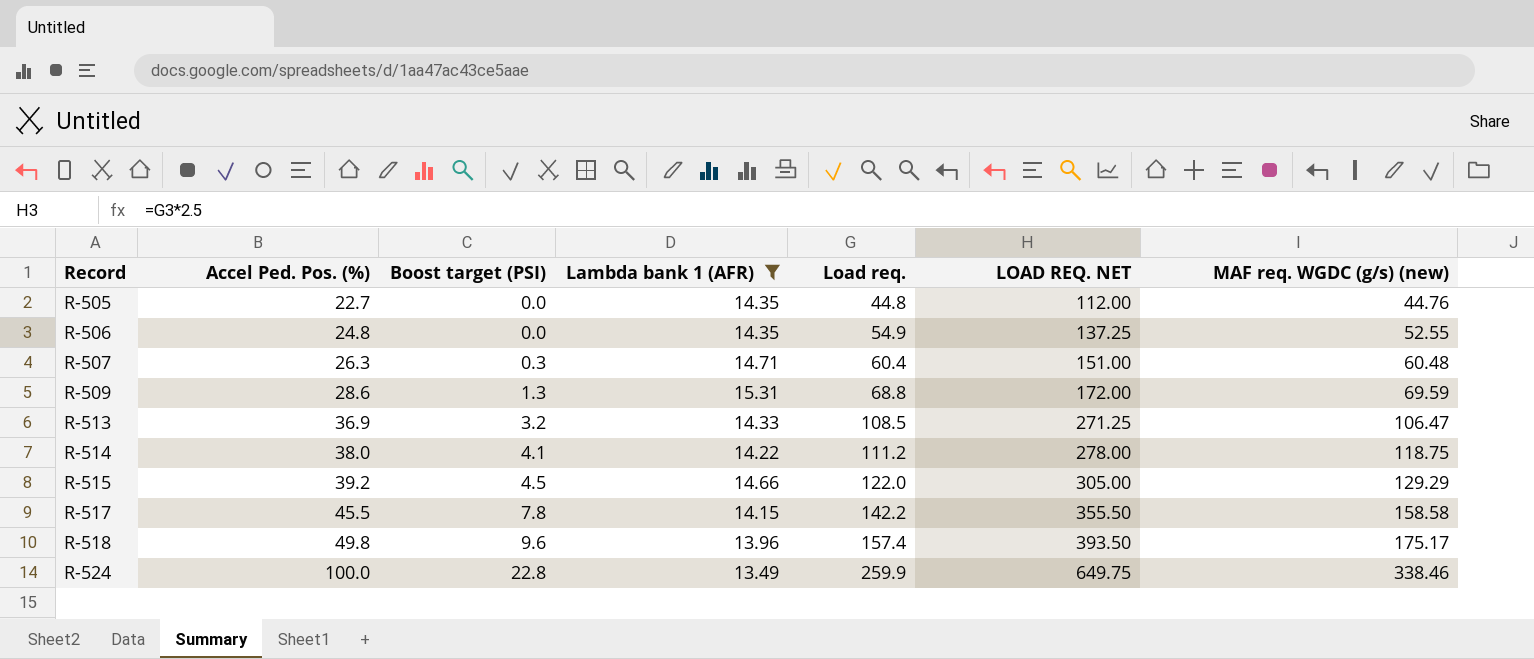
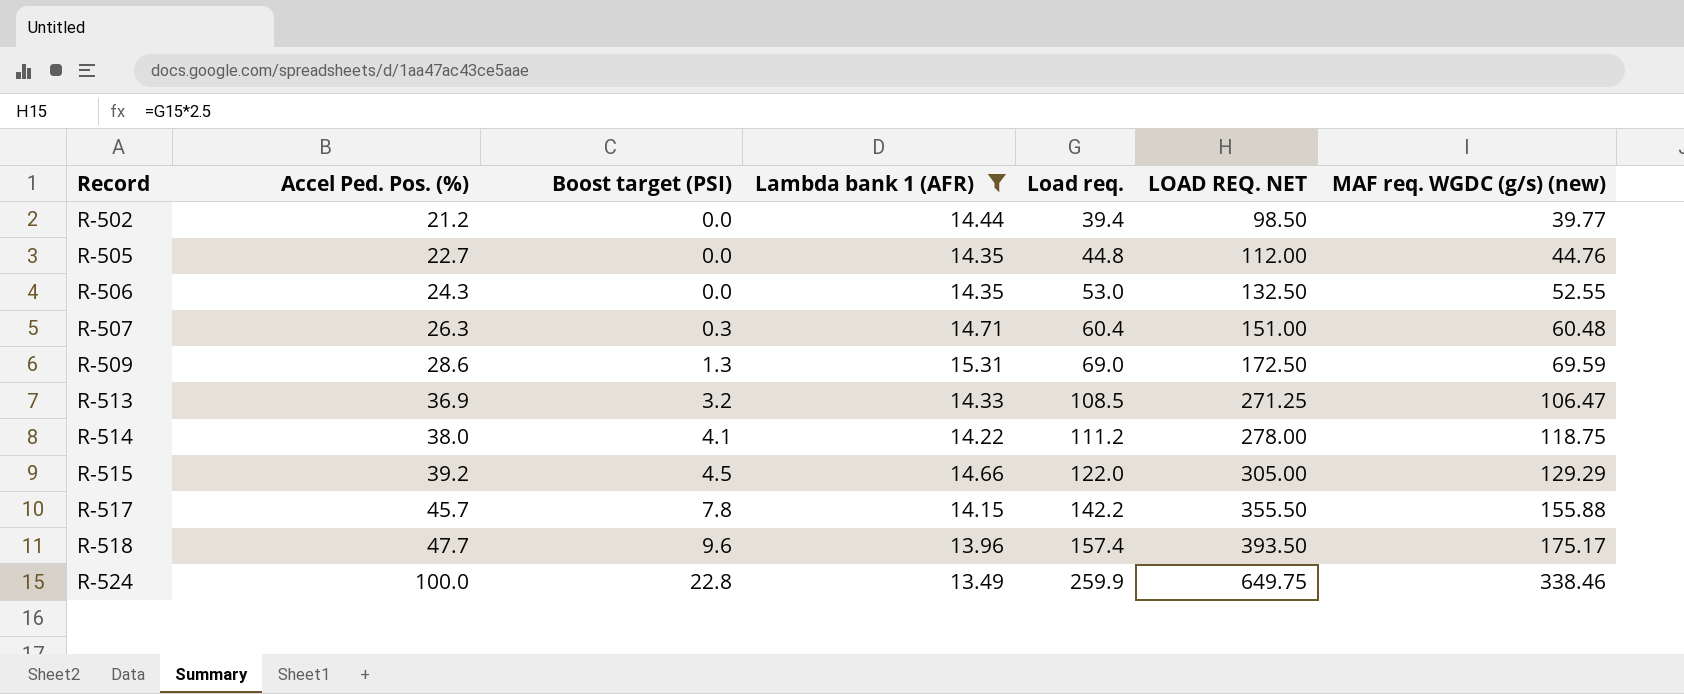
row R-502: none -> 21.2 | 0.0 | 14.44 | 39.4 | 98.50 | 39.77
R-506 | Accel Ped. Pos. (%): 24.8 -> 24.3
R-506 | Load req.: 54.9 -> 53.0
R-506 | LOAD REQ. NET: 137.25 -> 132.50
R-509 | Load req.: 68.8 -> 69.0
R-509 | LOAD REQ. NET: 172.00 -> 172.50
R-517 | Accel Ped. Pos. (%): 45.5 -> 45.7
R-517 | MAF req. WGDC (g/s) (new): 158.58 -> 155.88
R-518 | Accel Ped. Pos. (%): 49.8 -> 47.7

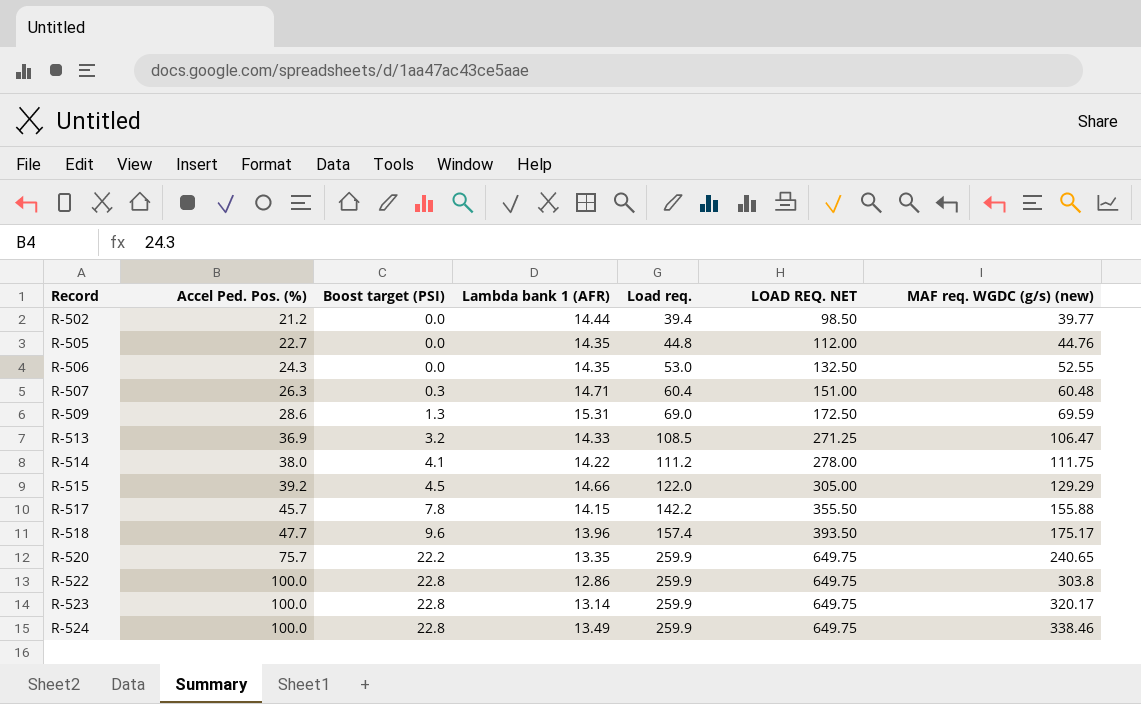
filter: Lambda bank 1 (AFR) >= 13.49 -> none
R-514 | MAF req. WGDC (g/s) (new): 118.75 -> 111.75

